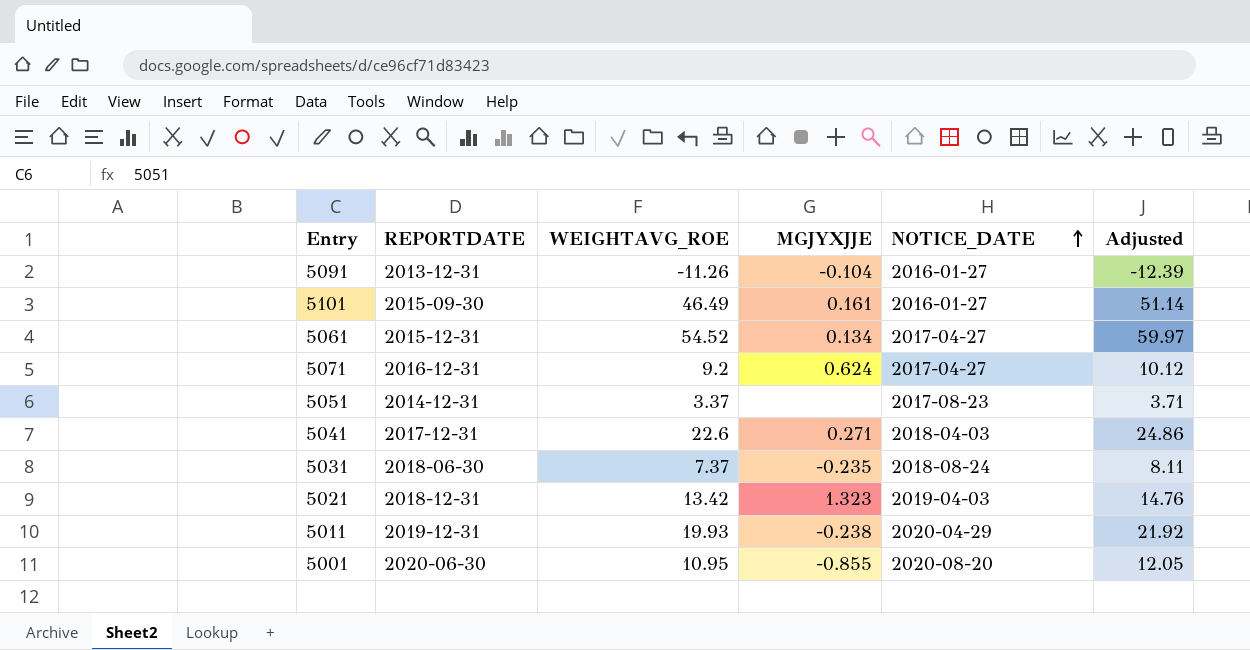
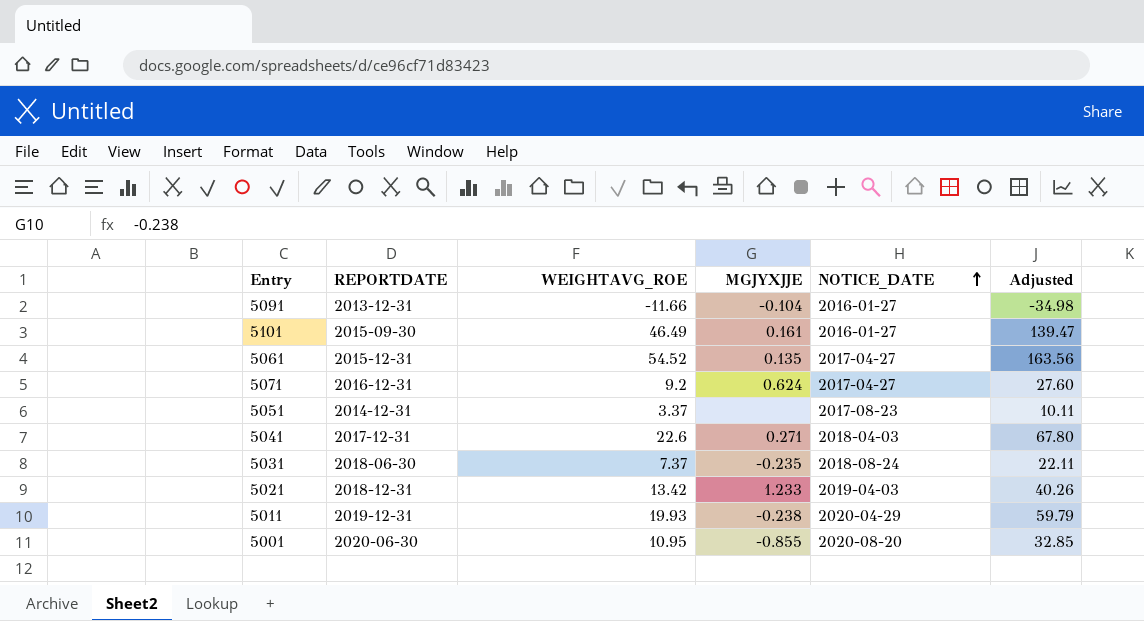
column Adjusted | formula: [WEIGHTAVG_ROE] * 1.1 -> [WEIGHTAVG_ROE] * 3
5091 | WEIGHTAVG_ROE: -11.26 -> -11.66
5061 | MGJYXJJE: 0.134 -> 0.135
5021 | MGJYXJJE: 1.323 -> 1.233

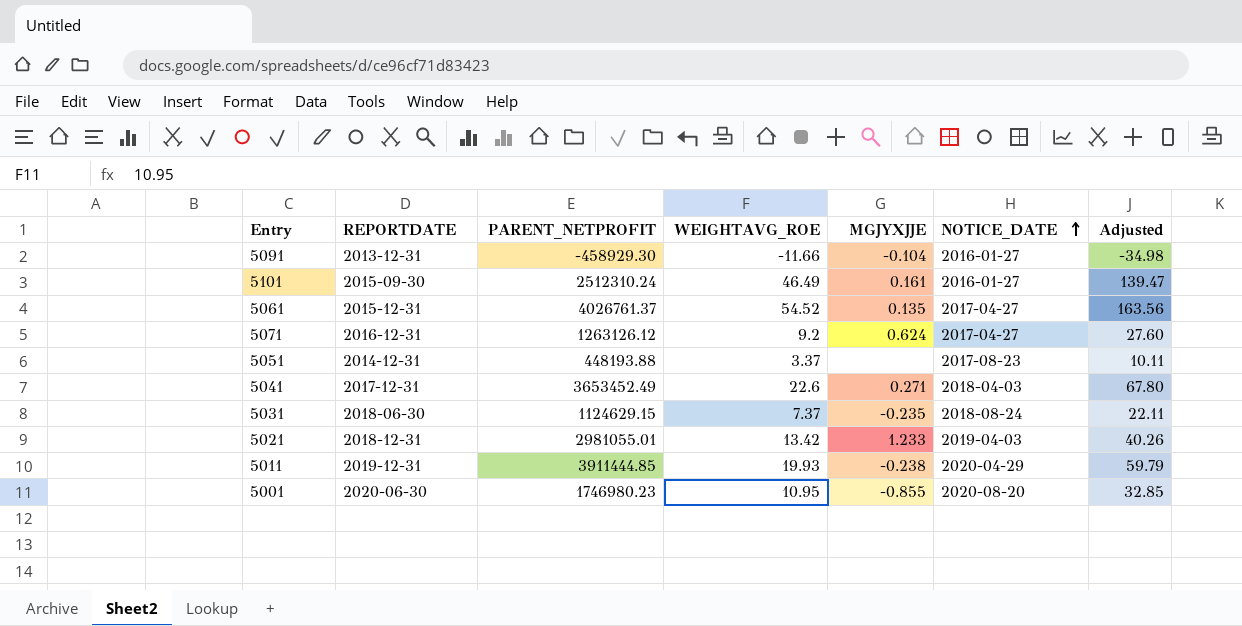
column PARENT_NETPROFIT | position: none -> 3

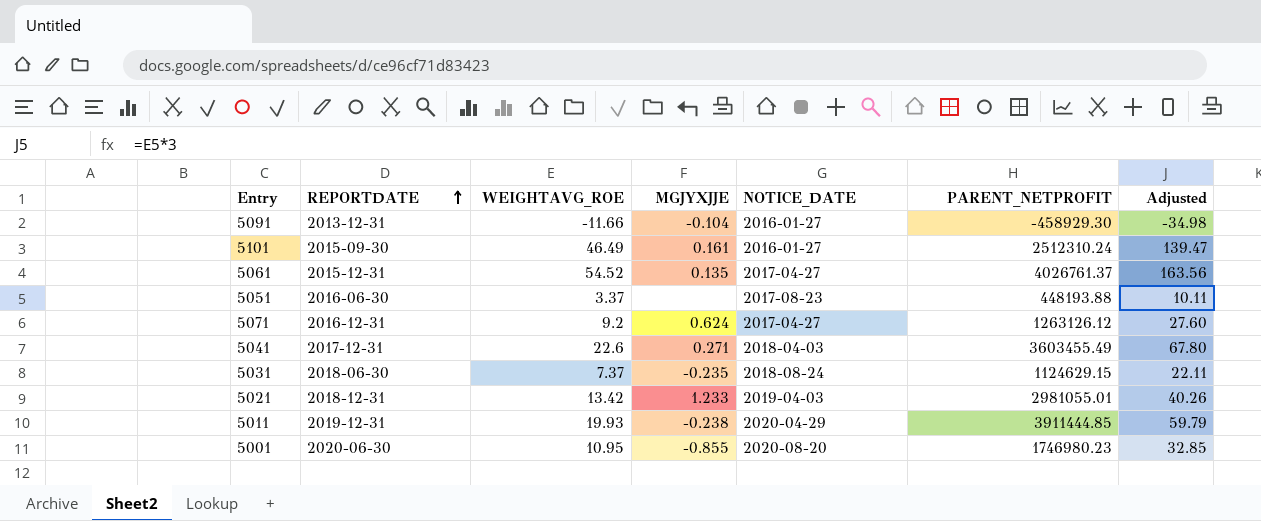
row order: NOTICE_DATE ascending -> REPORTDATE ascending
column PARENT_NETPROFIT | position: 3 -> 6
5051 | REPORTDATE: 2014-12-31 -> 2016-06-30
5041 | PARENT_NETPROFIT: 3653452.49 -> 3603455.49

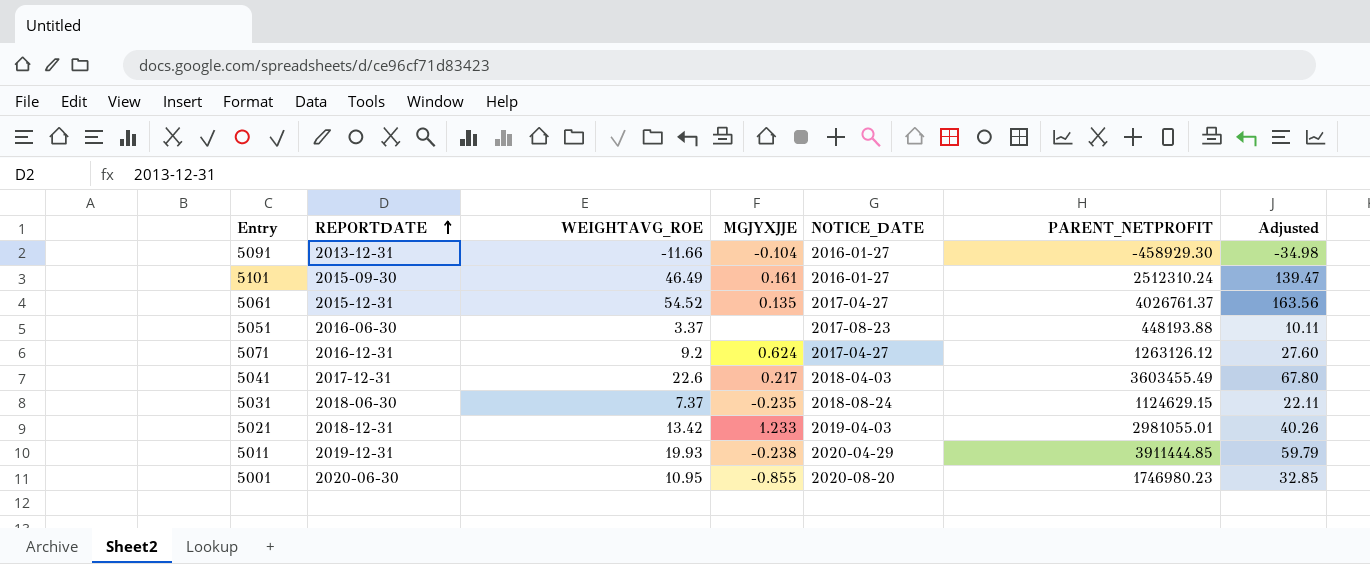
5041 | MGJYXJJE: 0.271 -> 0.217

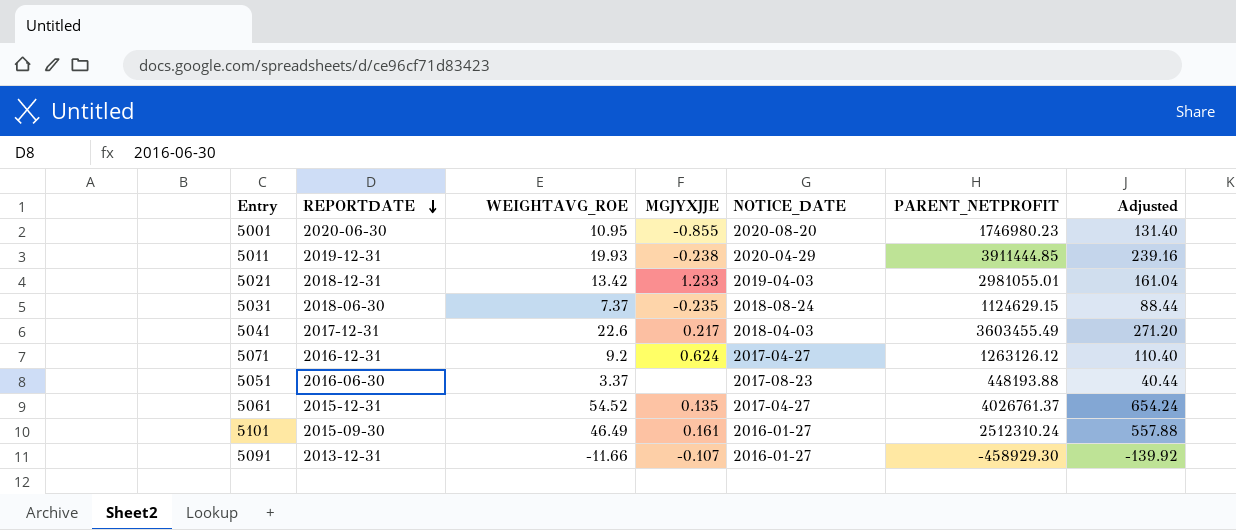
row order: REPORTDATE ascending -> REPORTDATE descending
column Adjusted | formula: [WEIGHTAVG_ROE] * 3 -> [WEIGHTAVG_ROE] * 12
5091 | MGJYXJJE: -0.104 -> -0.107

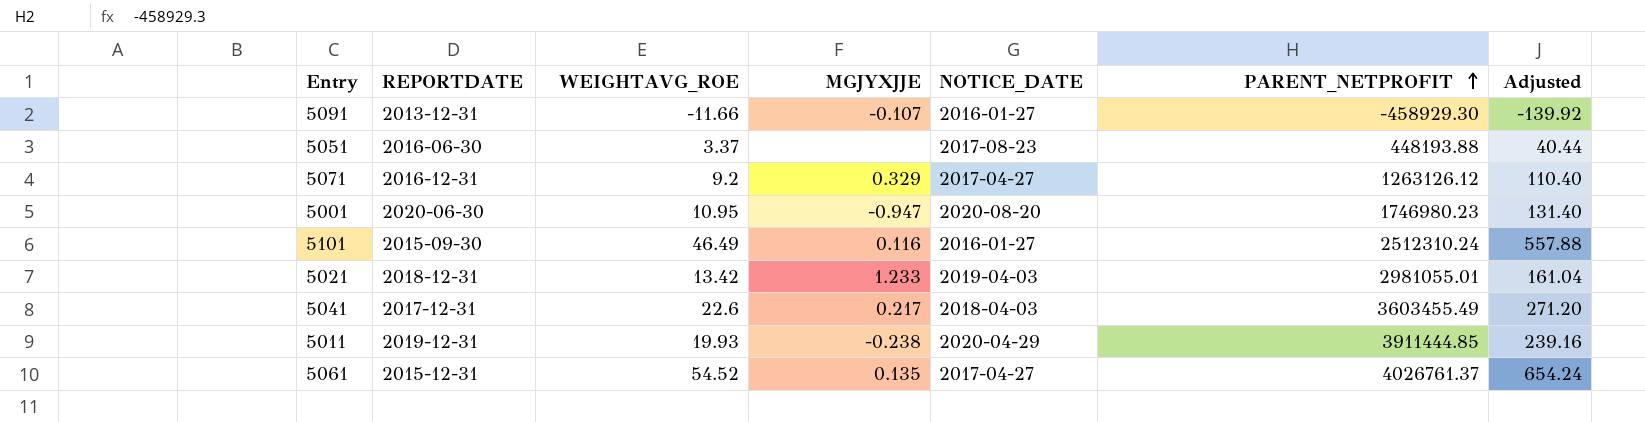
row order: REPORTDATE descending -> PARENT_NETPROFIT ascending
row 5031: 2018-06-30 | 7.37 | -0.235 | 2018-08-24 | 1124629.15 | 88.44 -> none
5071 | MGJYXJJE: 0.624 -> 0.329
5001 | MGJYXJJE: -0.855 -> -0.947
5101 | MGJYXJJE: 0.161 -> 0.116

